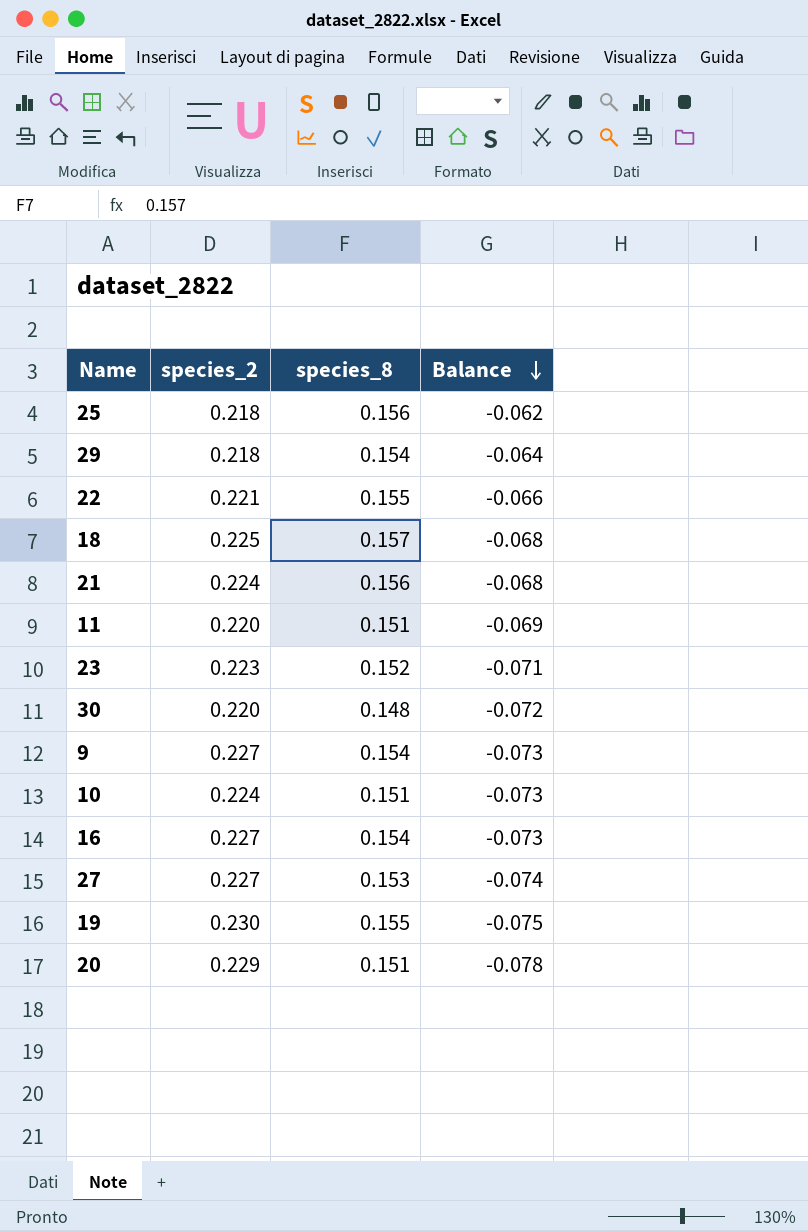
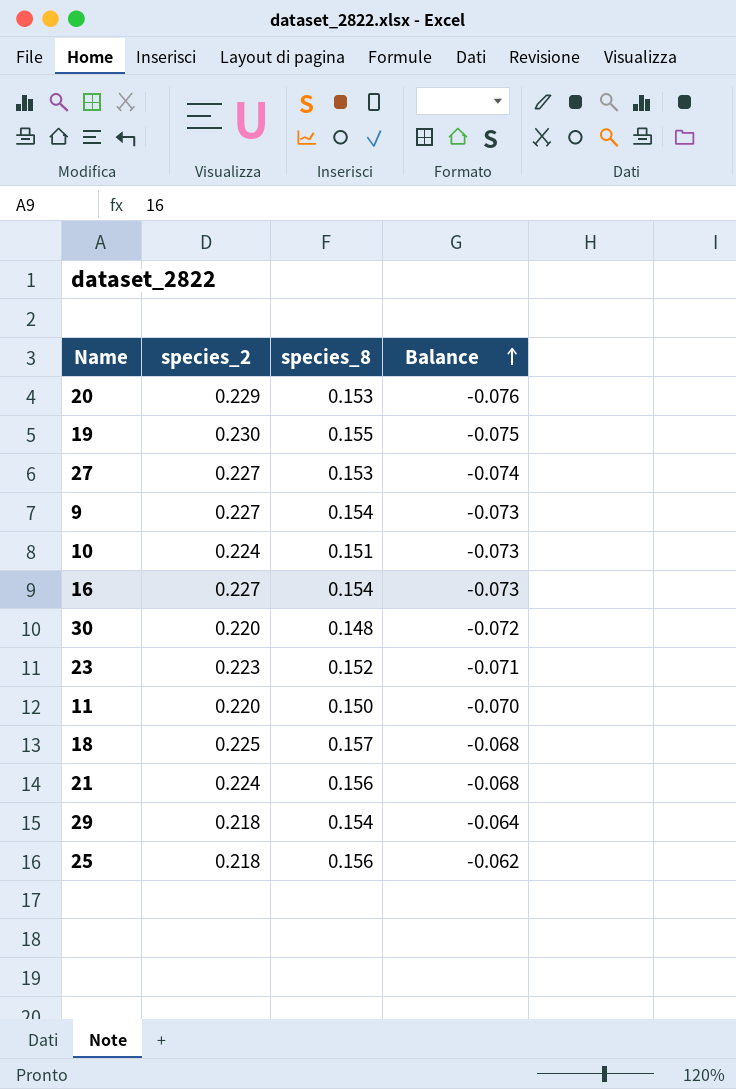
row order: Balance descending -> Balance ascending
row 22: 0.221 | 0.155 | -0.066 -> none
20 | species_8: 0.151 -> 0.153
20 | Balance: -0.078 -> -0.076
11 | species_8: 0.151 -> 0.150
11 | Balance: -0.069 -> -0.070

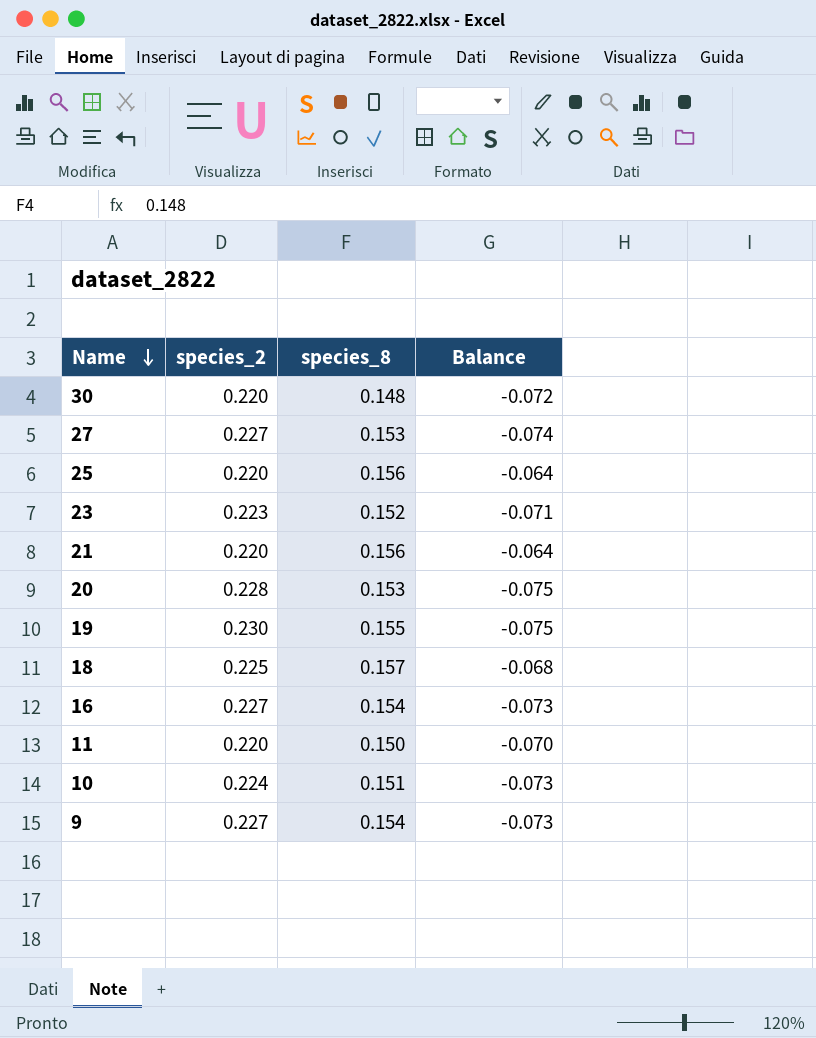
row order: Balance ascending -> Name descending
row 29: 0.218 | 0.154 | -0.064 -> none
25 | species_2: 0.218 -> 0.220
25 | Balance: -0.062 -> -0.064
21 | species_2: 0.224 -> 0.220
21 | Balance: -0.068 -> -0.064
20 | species_2: 0.229 -> 0.228
20 | Balance: -0.076 -> -0.075

